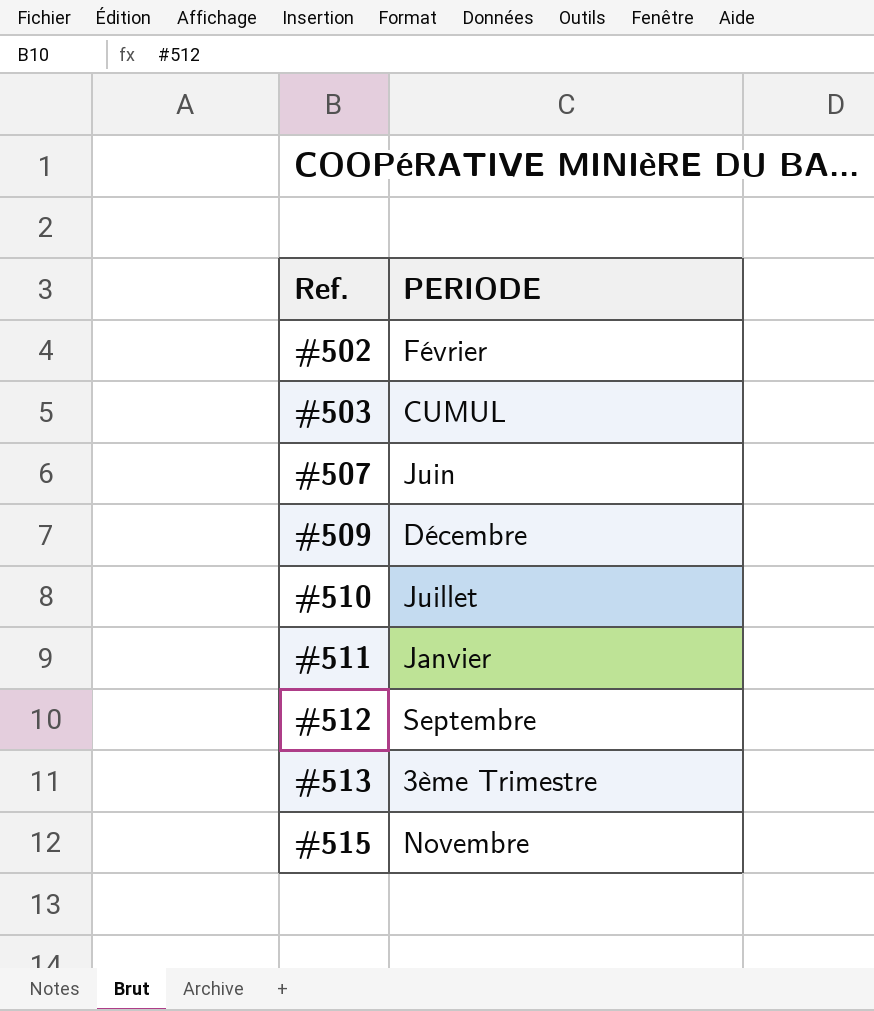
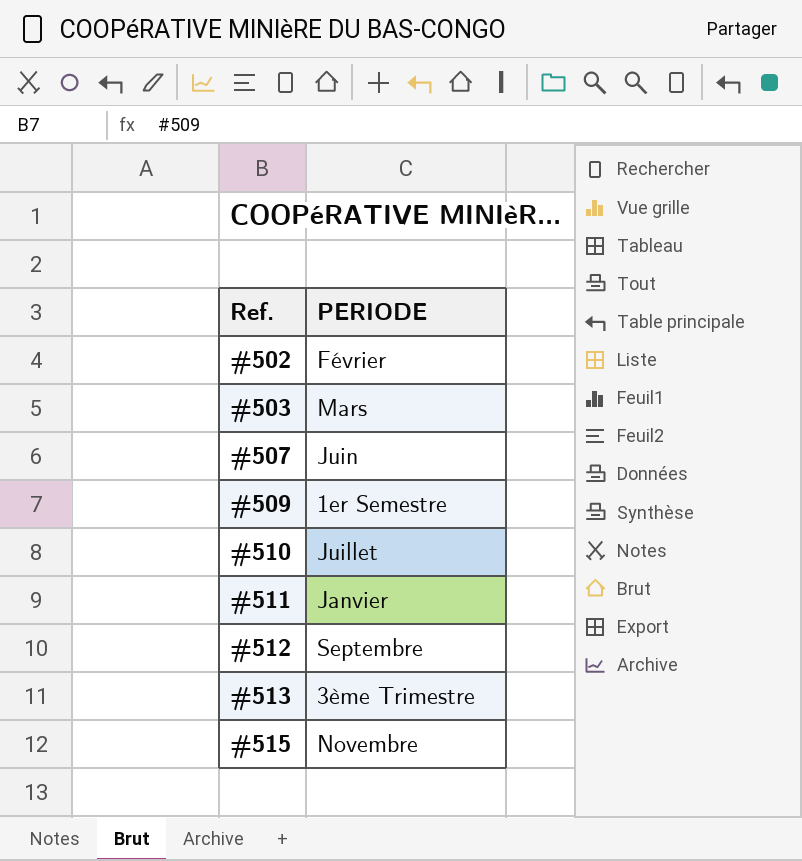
#503 | PERIODE: CUMUL -> Mars
#509 | PERIODE: Décembre -> 1er Semestre

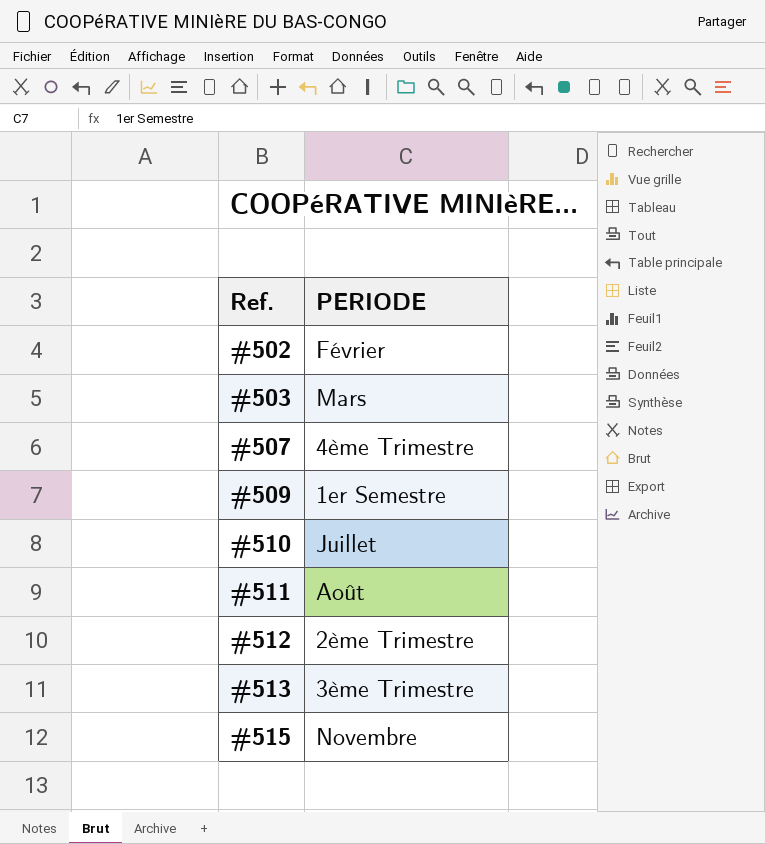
#507 | PERIODE: Juin -> 4ème Trimestre
#511 | PERIODE: Janvier -> Août
#512 | PERIODE: Septembre -> 2ème Trimestre

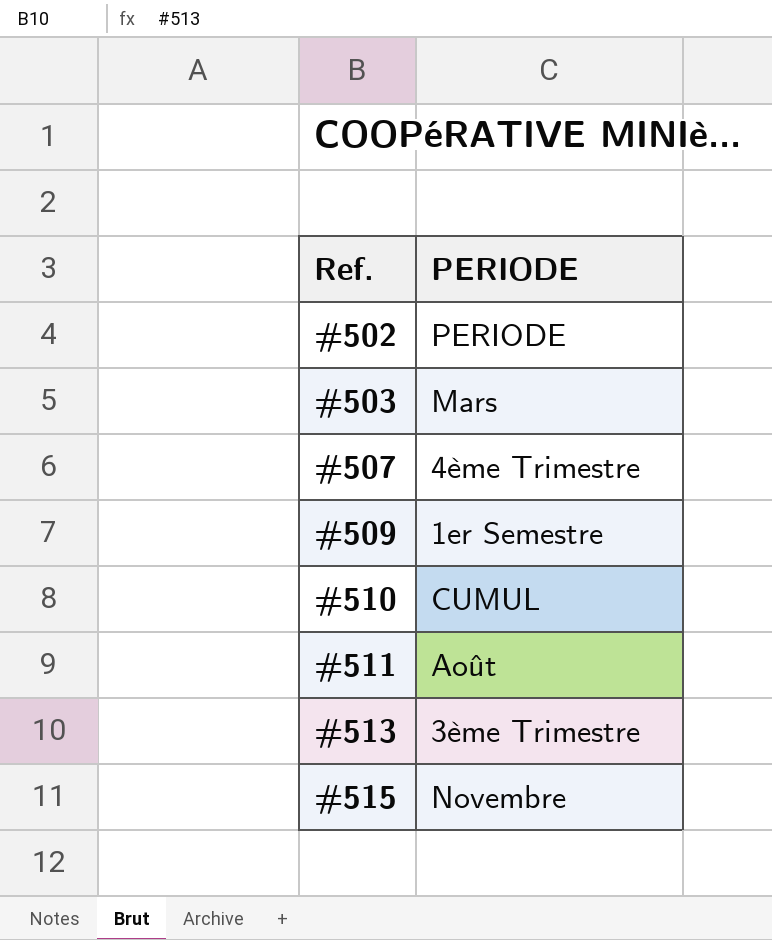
row #512: 2ème Trimestre -> none
#502 | PERIODE: Février -> PERIODE
#510 | PERIODE: Juillet -> CUMUL

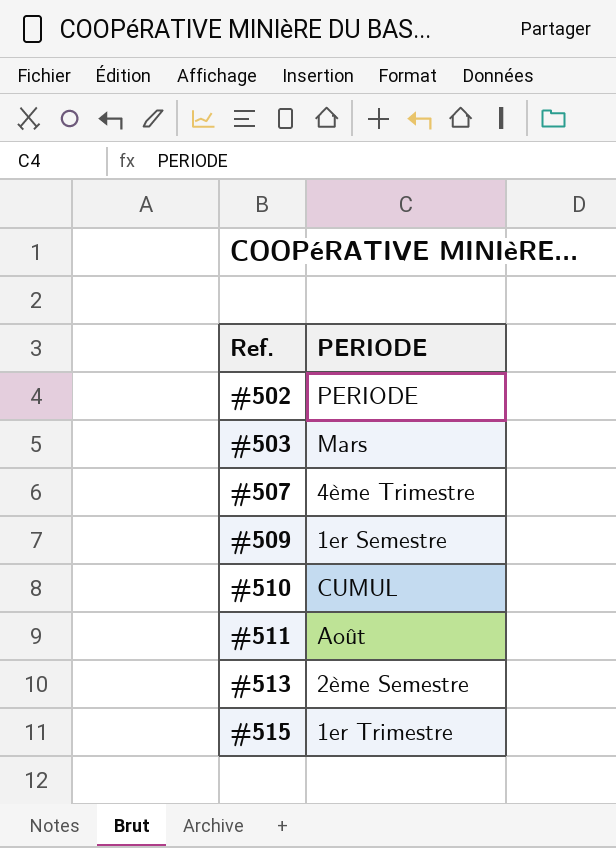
#513 | PERIODE: 3ème Trimestre -> 2ème Semestre
#515 | PERIODE: Novembre -> 1er Trimestre

